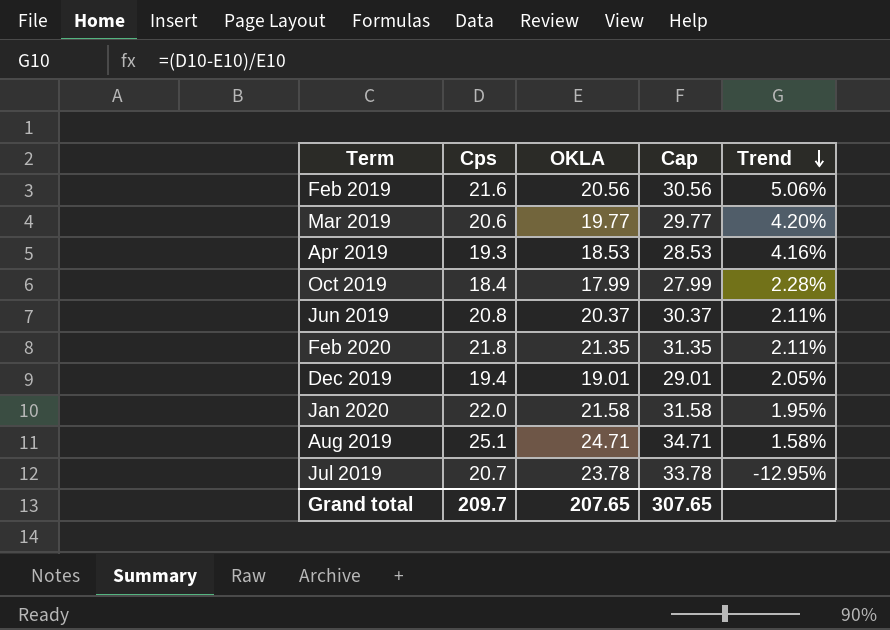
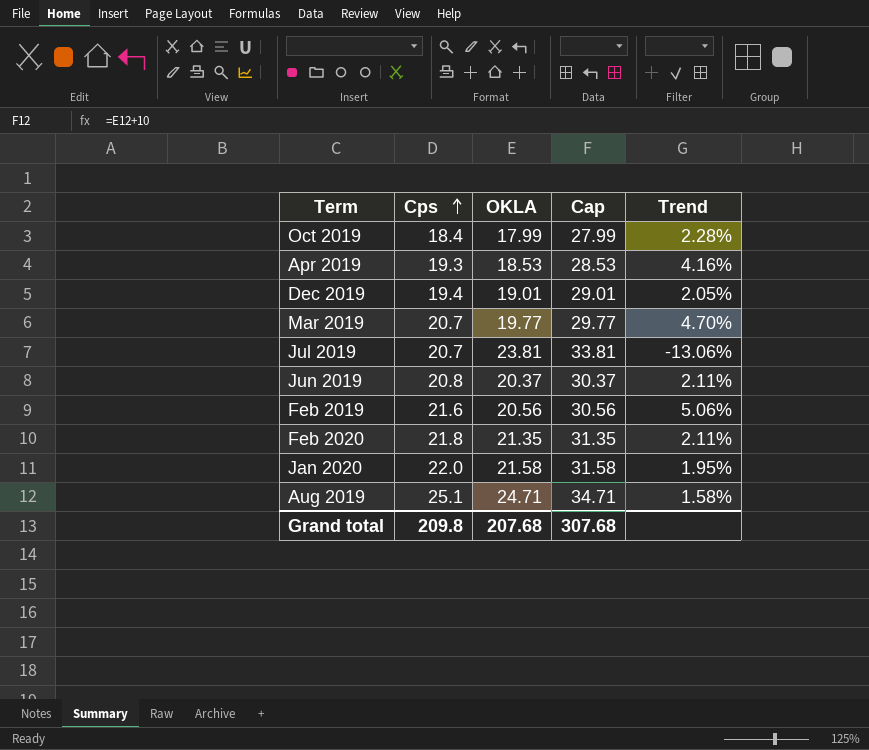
row order: Trend descending -> Cps ascending
Mar 2019 | Cps: 20.6 -> 20.7
Mar 2019 | Trend: 4.20% -> 4.70%
Jul 2019 | OKLA: 23.78 -> 23.81
Jul 2019 | Cap: 33.78 -> 33.81
Jul 2019 | Trend: -12.95% -> -13.06%
Grand total | Cps: 209.7 -> 209.8
Grand total | OKLA: 207.65 -> 207.68
Grand total | Cap: 307.65 -> 307.68

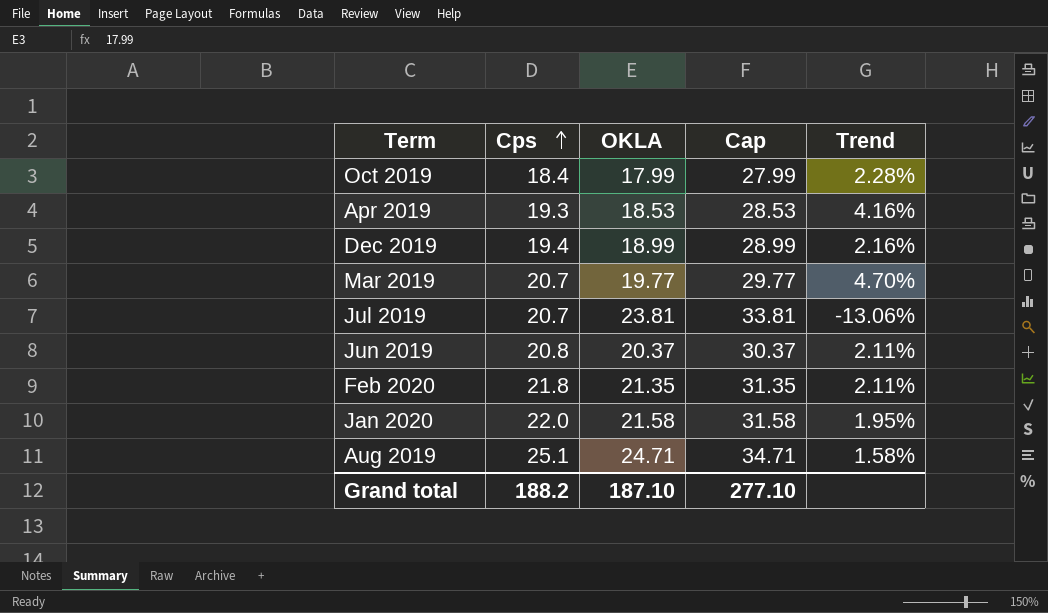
row Feb 2019: 21.6 | 20.56 | 30.56 | 5.06% -> none
Dec 2019 | OKLA: 19.01 -> 18.99
Dec 2019 | Cap: 29.01 -> 28.99
Dec 2019 | Trend: 2.05% -> 2.16%
Grand total | Cps: 209.8 -> 188.2
Grand total | OKLA: 207.68 -> 187.10
Grand total | Cap: 307.68 -> 277.10

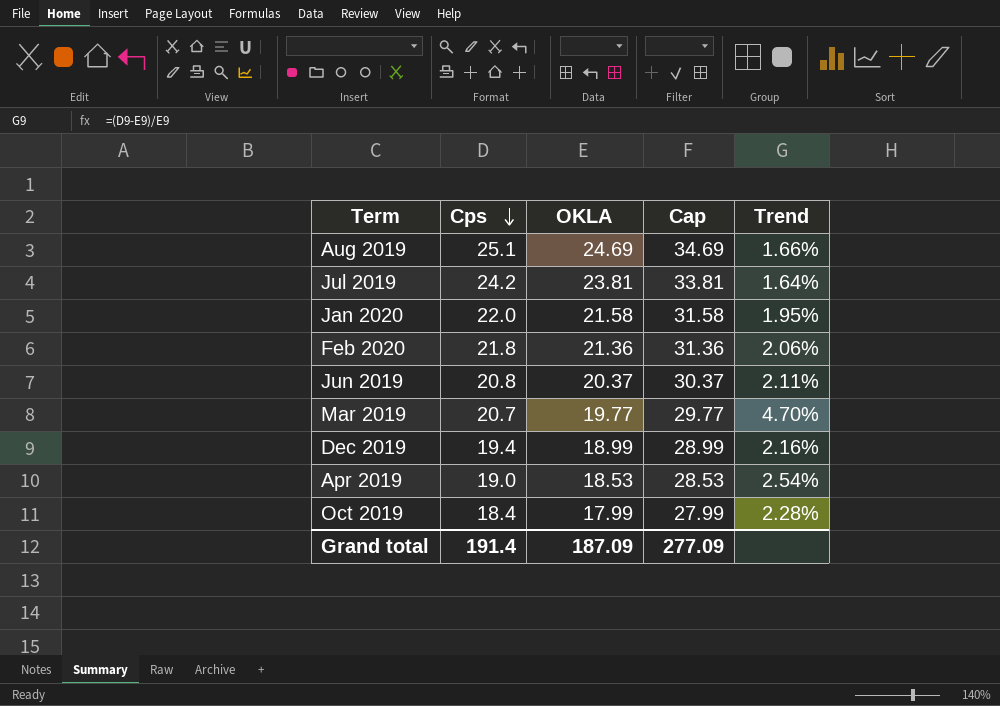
row order: Cps ascending -> Cps descending
Aug 2019 | OKLA: 24.71 -> 24.69
Aug 2019 | Cap: 34.71 -> 34.69
Aug 2019 | Trend: 1.58% -> 1.66%
Jul 2019 | Cps: 20.7 -> 24.2
Jul 2019 | Trend: -13.06% -> 1.64%
Feb 2020 | OKLA: 21.35 -> 21.36
Feb 2020 | Cap: 31.35 -> 31.36
Feb 2020 | Trend: 2.11% -> 2.06%
Apr 2019 | Cps: 19.3 -> 19.0
Apr 2019 | Trend: 4.16% -> 2.54%
Grand total | Cps: 188.2 -> 191.4
Grand total | OKLA: 187.10 -> 187.09
Grand total | Cap: 277.10 -> 277.09

